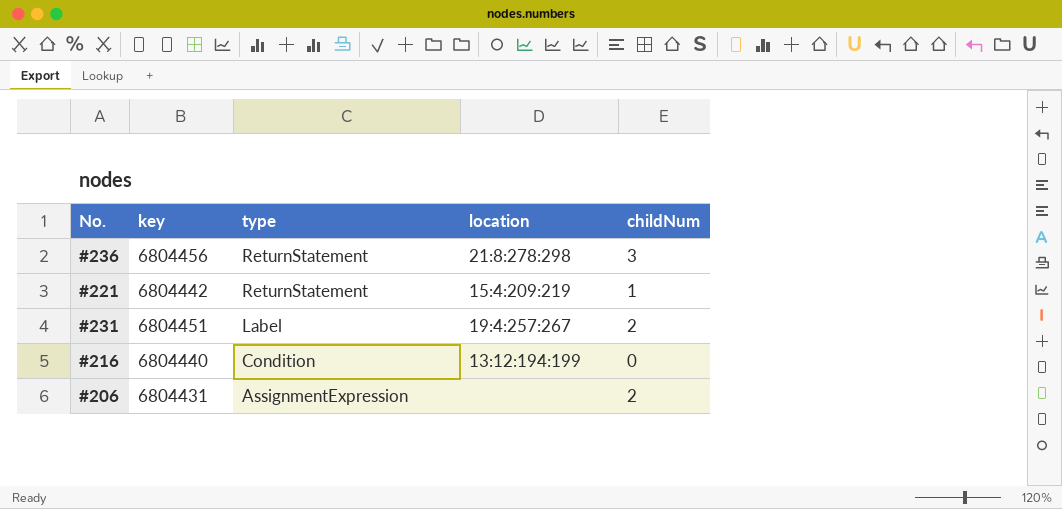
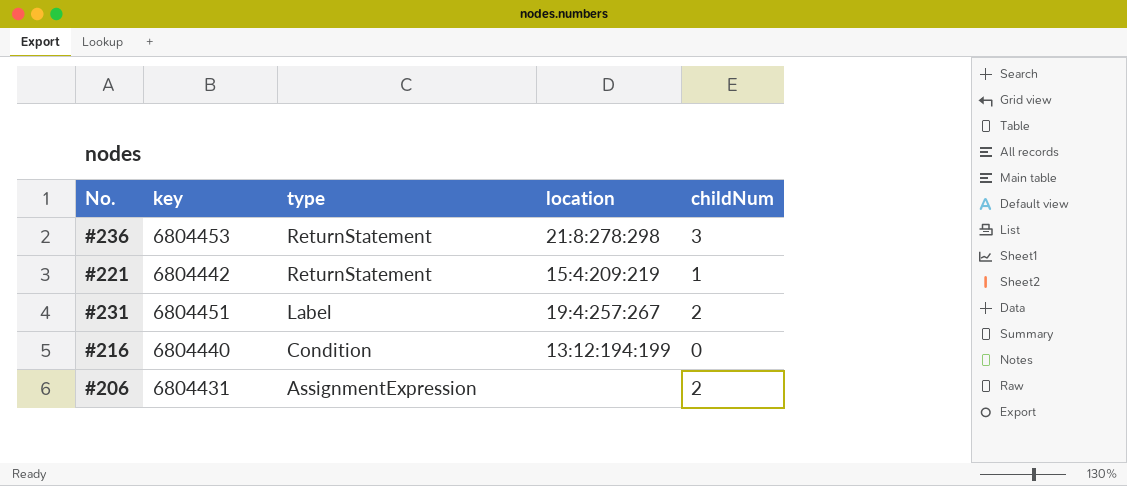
#236 | key: 6804456 -> 6804453

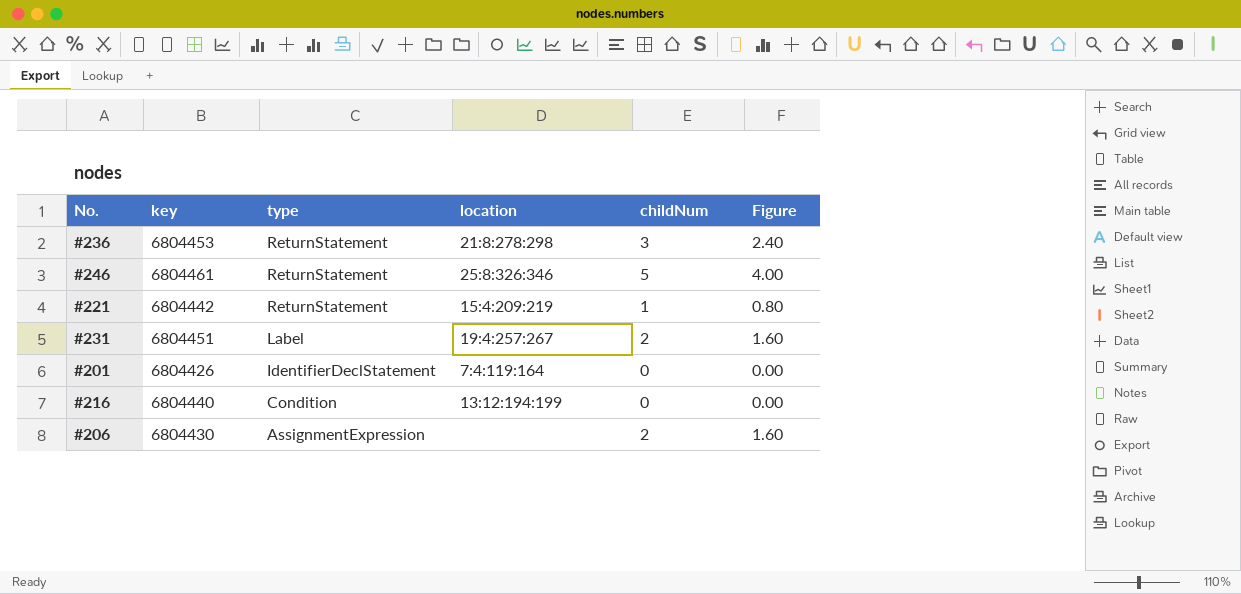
column Figure | formula: none -> [childNum] * 0.8
row #246: none -> 6804461 | ReturnStatement | 25:8:326:346 | 5 | 4.00
row #201: none -> 6804426 | IdentifierDeclStatement | 7:4:119:164 | 0 | 0.00
#206 | key: 6804431 -> 6804430

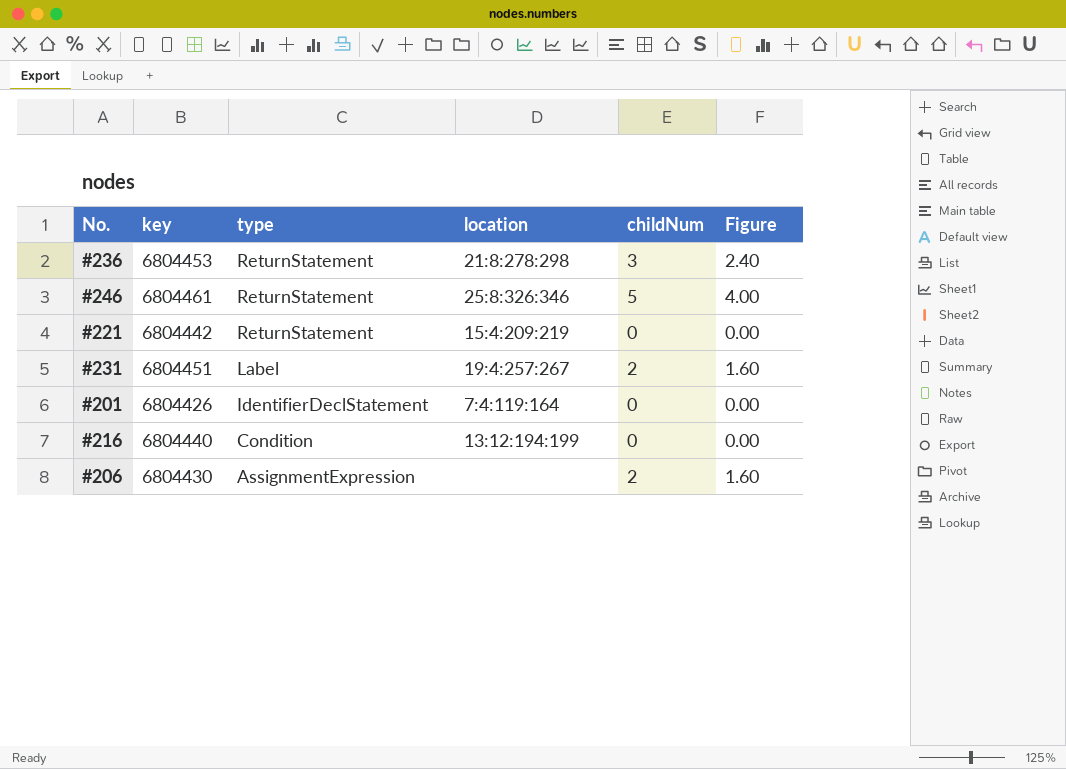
#221 | childNum: 1 -> 0
#221 | Figure: 0.80 -> 0.00

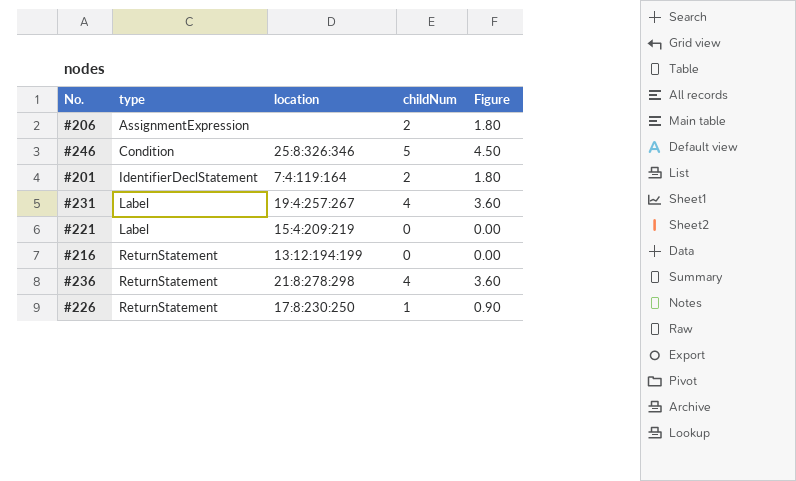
row order: type descending -> type ascending
column key | position: 2 -> none
column Figure | formula: [childNum] * 0.8 -> [childNum] * 0.9
#246 | type: ReturnStatement -> Condition
#201 | childNum: 0 -> 2
#231 | childNum: 2 -> 4
#221 | type: ReturnStatement -> Label
#216 | type: Condition -> ReturnStatement
#236 | childNum: 3 -> 4
row #226: none -> ReturnStatement | 17:8:230:250 | 1 | 0.90

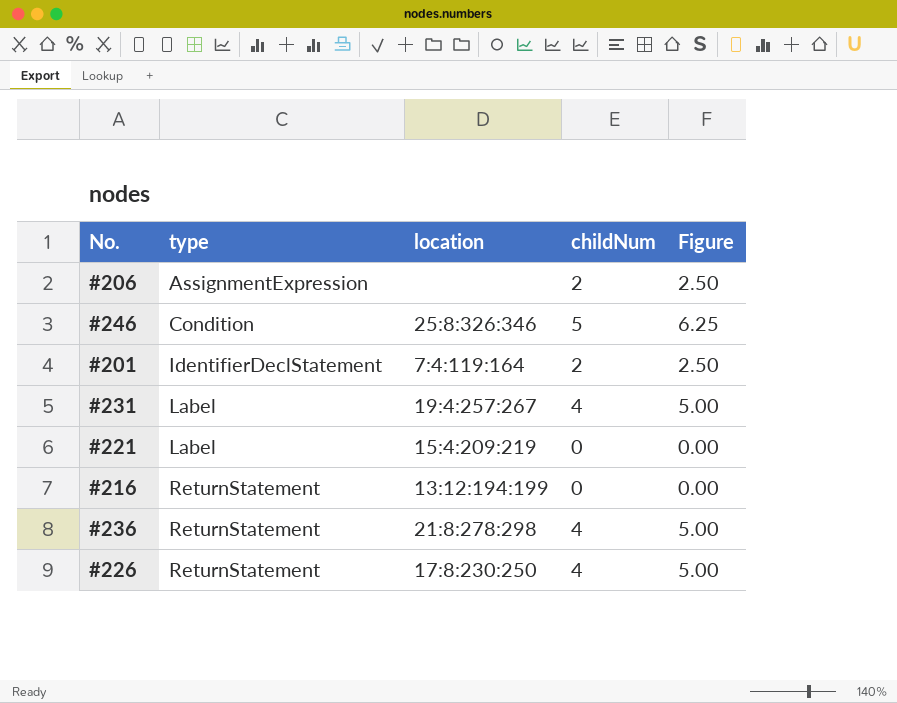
column Figure | formula: [childNum] * 0.9 -> [childNum] * 1.25
#226 | childNum: 1 -> 4

